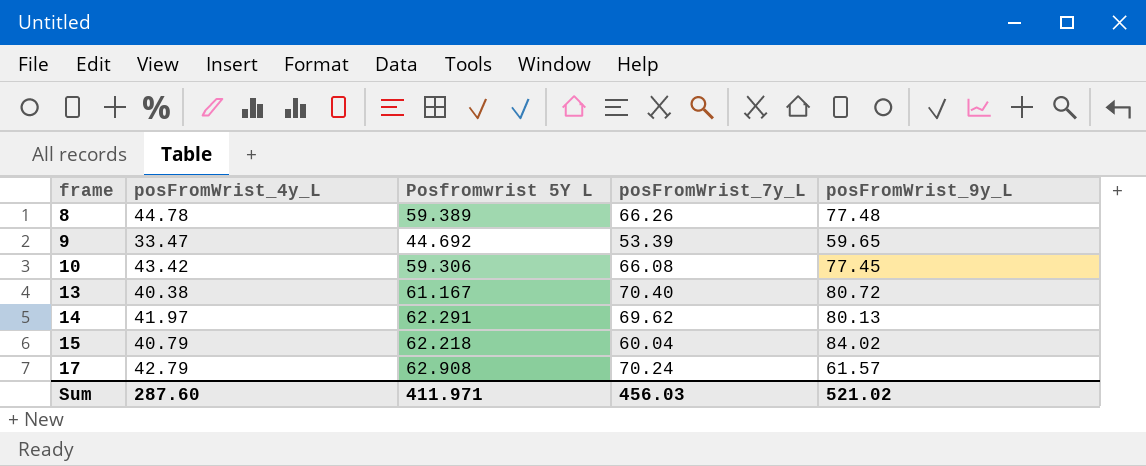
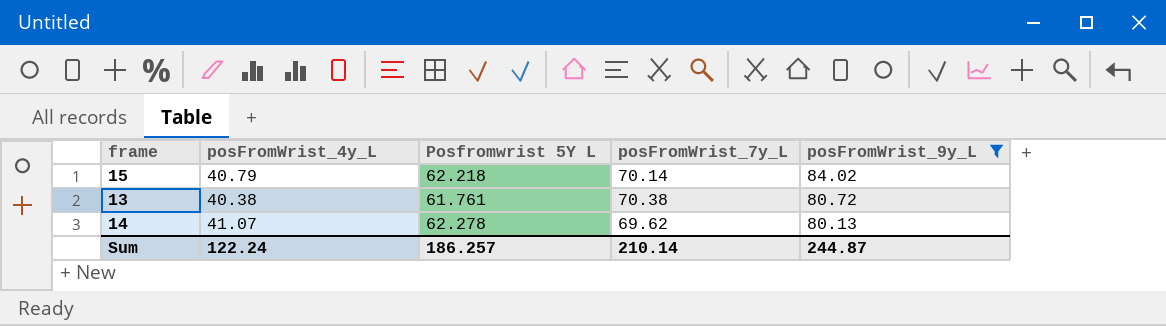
filter: none -> posFromWrist_9y_L >= 80.13
row order: frame ascending -> posFromWrist_9y_L descending
15 | posFromWrist_7y_L: 60.04 -> 70.14
13 | Posfromwrist 5Y L: 61.167 -> 61.761
13 | posFromWrist_7y_L: 70.40 -> 70.38
14 | posFromWrist_4y_L: 41.97 -> 41.07
14 | Posfromwrist 5Y L: 62.291 -> 62.278
Sum | posFromWrist_4y_L: 287.60 -> 122.24
Sum | Posfromwrist 5Y L: 411.971 -> 186.257
Sum | posFromWrist_7y_L: 456.03 -> 210.14
Sum | posFromWrist_9y_L: 521.02 -> 244.87

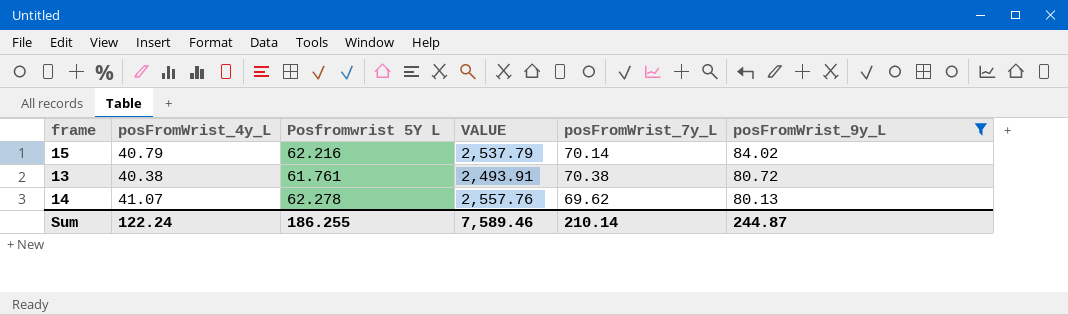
column VALUE | formula: none -> [posFromWrist_4y_L] * [Posfromwrist 5Y L]
15 | Posfromwrist 5Y L: 62.218 -> 62.216
Sum | Posfromwrist 5Y L: 186.257 -> 186.255

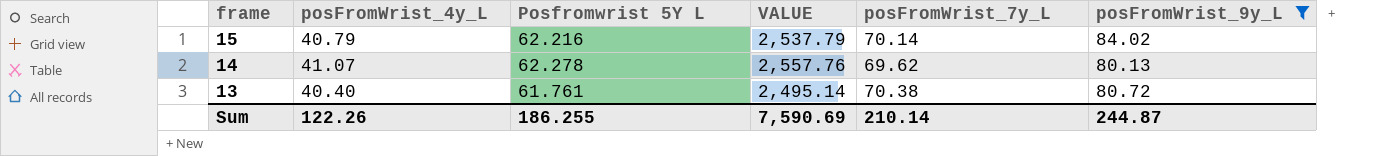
row order: posFromWrist_9y_L descending -> frame descending
13 | posFromWrist_4y_L: 40.38 -> 40.40
13 | VALUE: 2,493.91 -> 2,495.14
Sum | posFromWrist_4y_L: 122.24 -> 122.26
Sum | VALUE: 7,589.46 -> 7,590.69

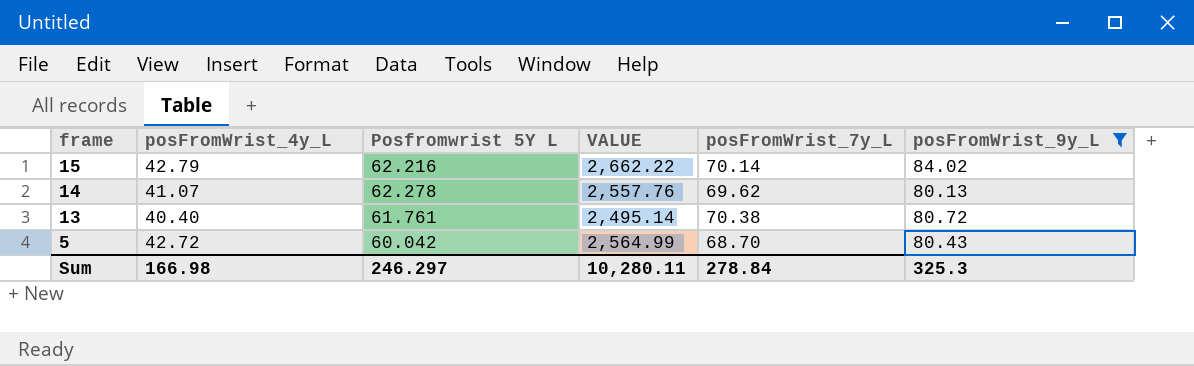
15 | posFromWrist_4y_L: 40.79 -> 42.79
15 | VALUE: 2,537.79 -> 2,662.22
row 5: none -> 42.72 | 60.042 | 2,564.99 | 68.70 | 80.43
Sum | posFromWrist_4y_L: 122.26 -> 166.98
Sum | Posfromwrist 5Y L: 186.255 -> 246.297
Sum | VALUE: 7,590.69 -> 10,280.11
Sum | posFromWrist_7y_L: 210.14 -> 278.84
Sum | posFromWrist_9y_L: 244.87 -> 325.3

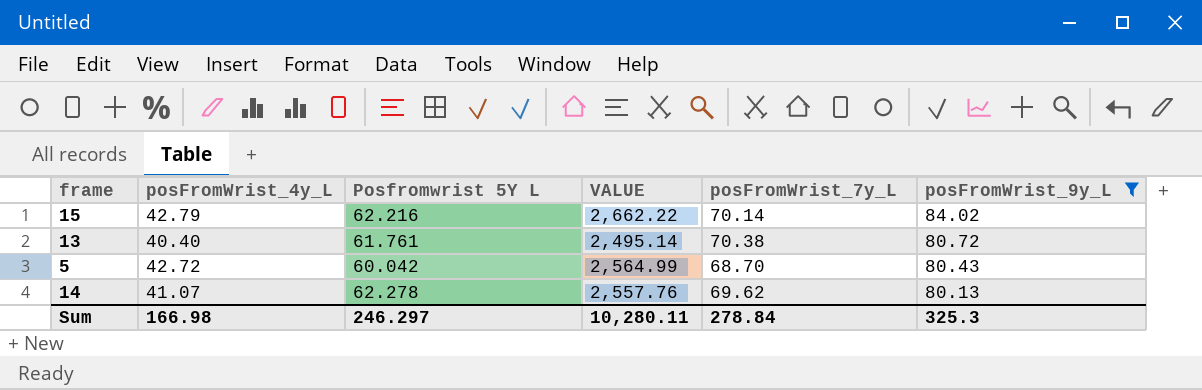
row order: frame descending -> posFromWrist_9y_L descending

